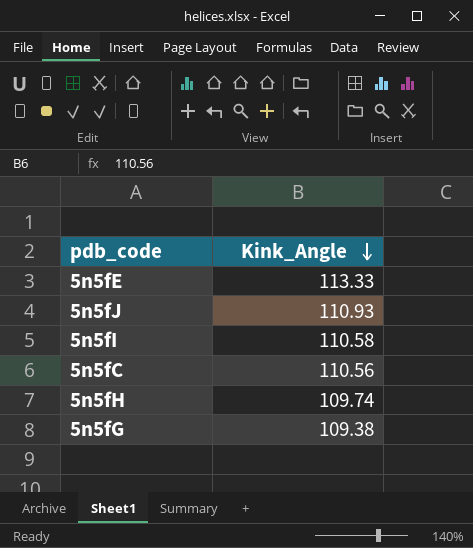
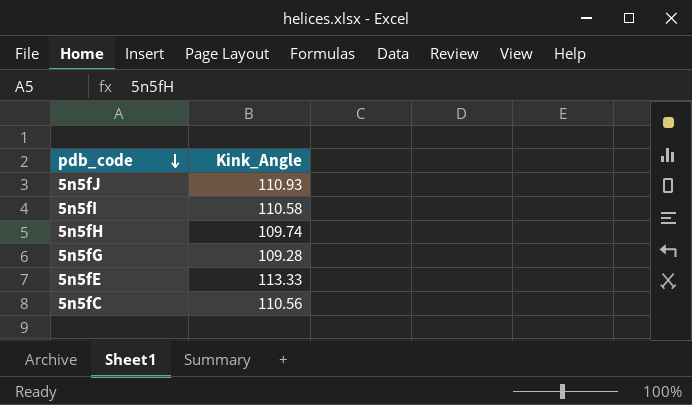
row order: Kink_Angle descending -> pdb_code descending
5n5fG | Kink_Angle: 109.38 -> 109.28

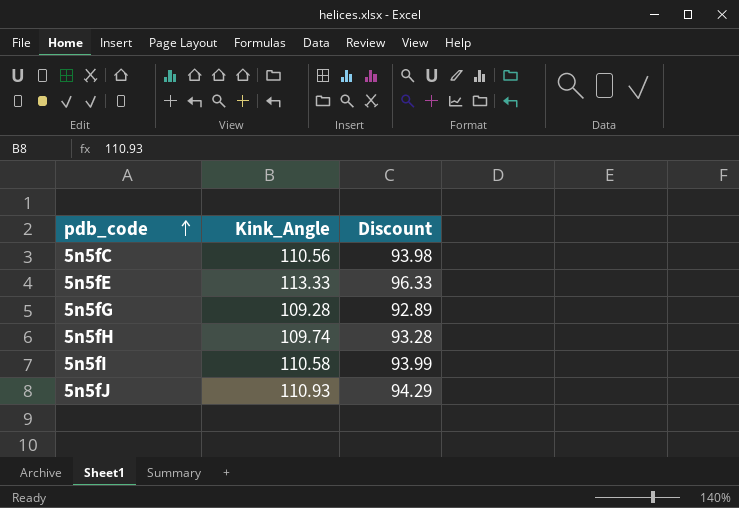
row order: pdb_code descending -> pdb_code ascending
column Discount | formula: none -> [Kink_Angle] * 0.85

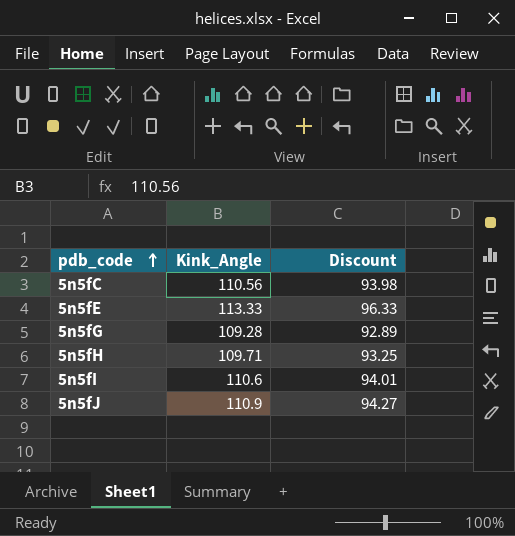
5n5fH | Kink_Angle: 109.74 -> 109.71
5n5fH | Discount: 93.28 -> 93.25
5n5fI | Kink_Angle: 110.58 -> 110.6
5n5fI | Discount: 93.99 -> 94.01
5n5fJ | Kink_Angle: 110.93 -> 110.9
5n5fJ | Discount: 94.29 -> 94.27

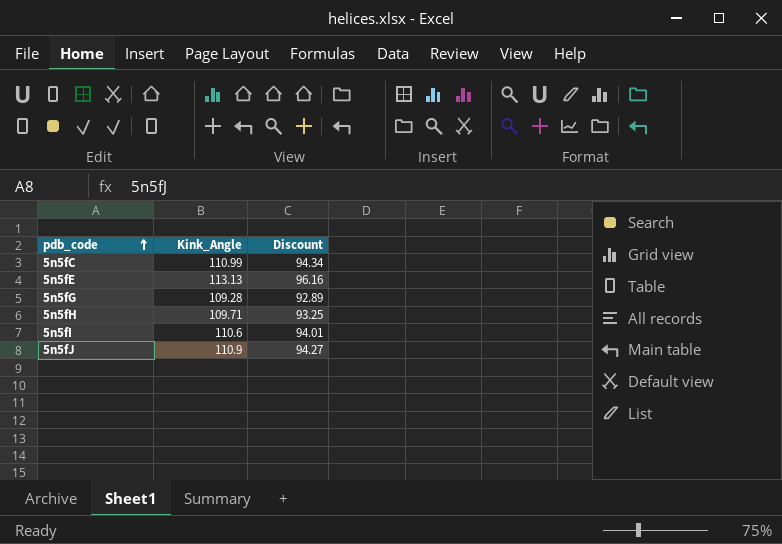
5n5fC | Kink_Angle: 110.56 -> 110.99
5n5fC | Discount: 93.98 -> 94.34
5n5fE | Kink_Angle: 113.33 -> 113.13
5n5fE | Discount: 96.33 -> 96.16

